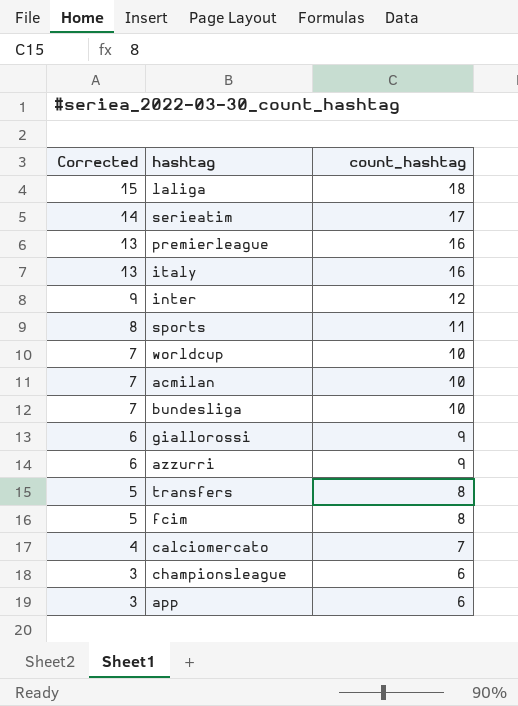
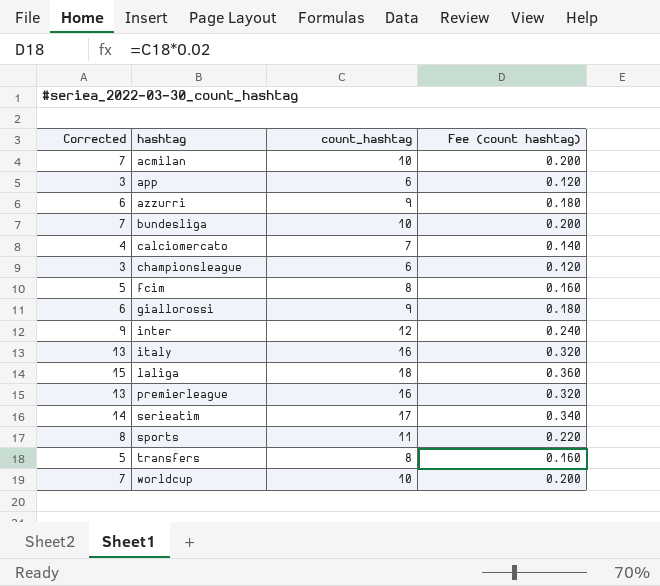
row order: Corrected descending -> hashtag ascending
column Fee (count hashtag) | formula: none -> [count_hashtag] * 0.02

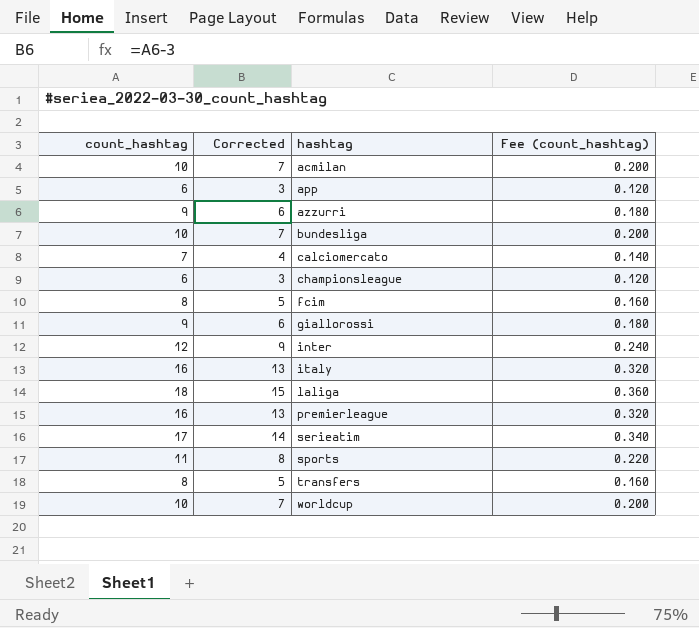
column count_hashtag | position: 3 -> 1
column name: Fee (count hashtag) -> Fee (count_hashtag)

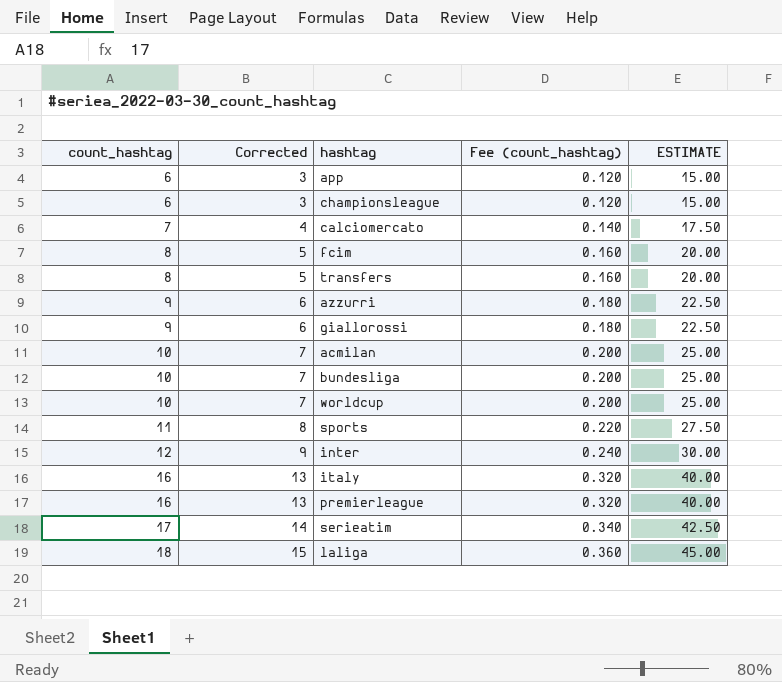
row order: hashtag ascending -> count_hashtag ascending
column ESTIMATE | formula: none -> [count_hashtag] * 2.5

